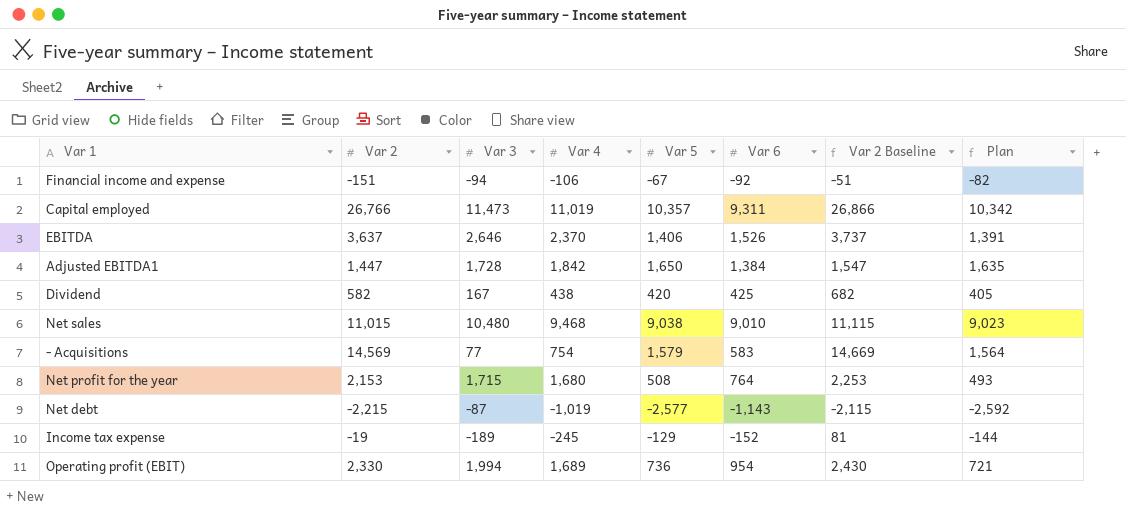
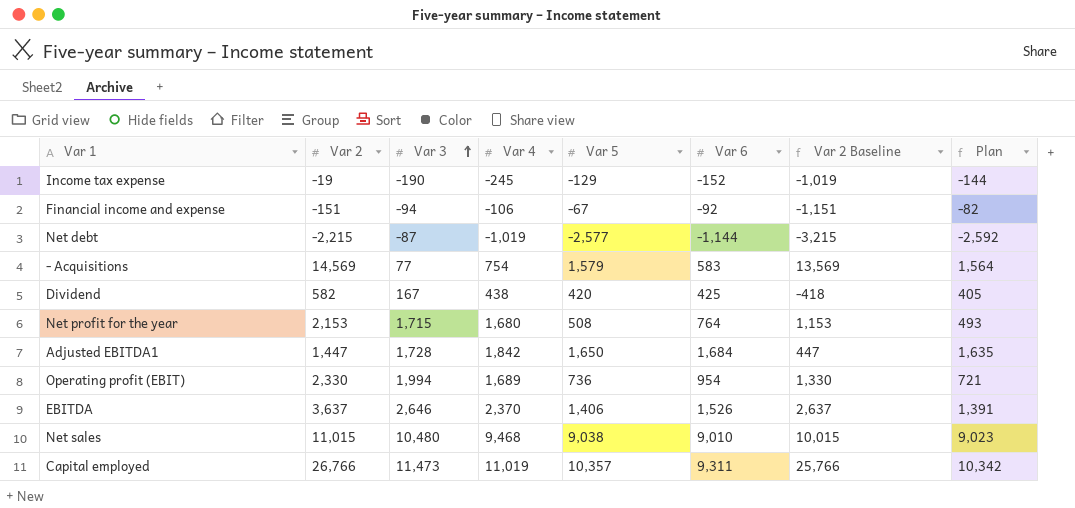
row order: none -> Var 3 ascending
column Var 2 Baseline | formula: [Var 2] + 100 -> [Var 2] - 1000
Income tax expense | Var 3: -189 -> -190
Net debt | Var 6: -1,143 -> -1,144
Adjusted EBITDA1 | Var 6: 1,384 -> 1,684

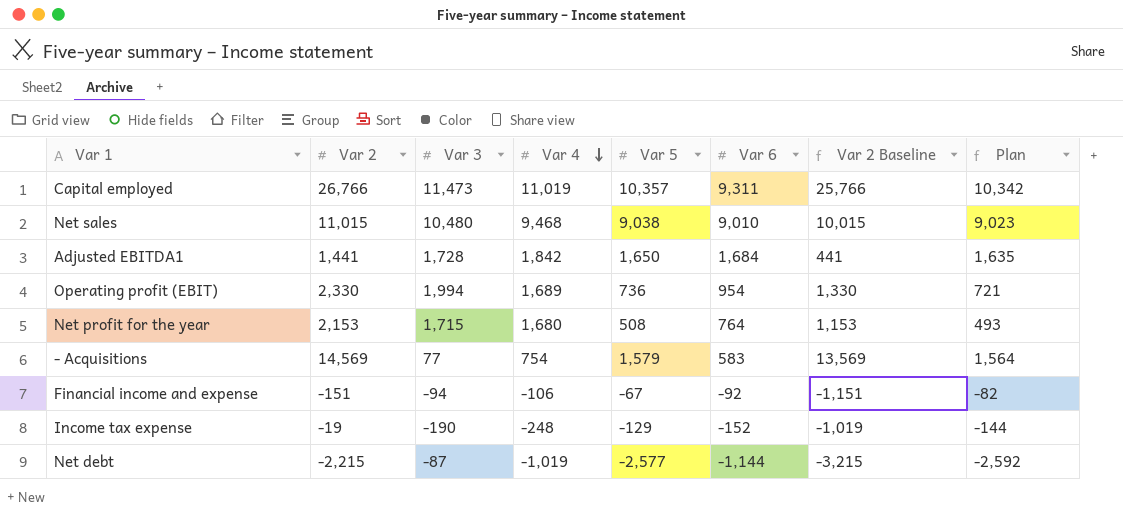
row order: Var 3 ascending -> Var 4 descending
row Dividend: 582 | 167 | 438 | 420 | 425 | -418 | 405 -> none
row EBITDA: 3,637 | 2,646 | 2,370 | 1,406 | 1,526 | 2,637 | 1,391 -> none
Adjusted EBITDA1 | Var 2: 1,447 -> 1,441
Adjusted EBITDA1 | Var 2 Baseline: 447 -> 441
Income tax expense | Var 4: -245 -> -248

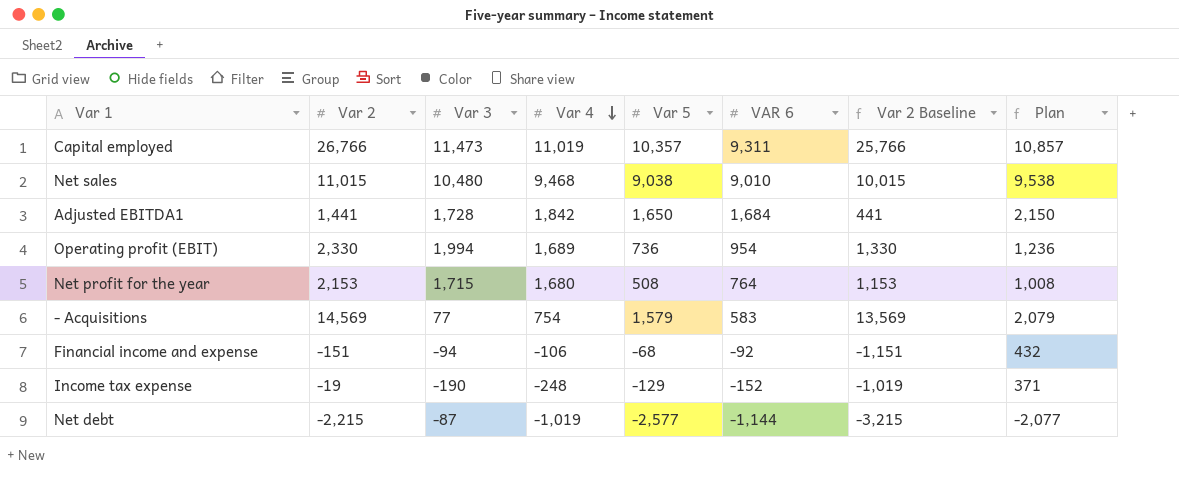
column name: Var 6 -> VAR 6
column Plan | formula: [Var 5] - 15 -> [Var 5] + 500
Financial income and expense | Var 5: -67 -> -68

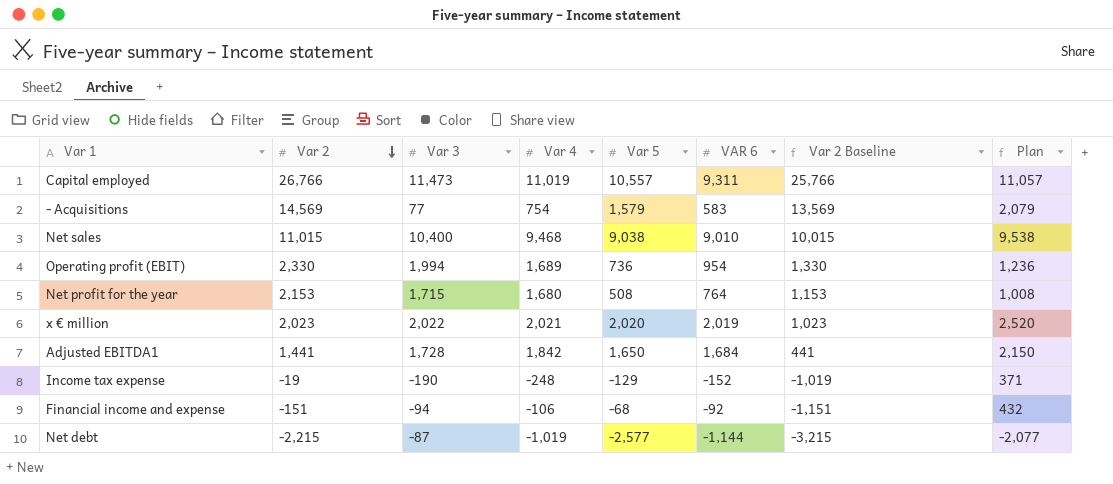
row order: Var 4 descending -> Var 2 descending
Capital employed | Var 5: 10,357 -> 10,557
Capital employed | Plan: 10,857 -> 11,057
Net sales | Var 3: 10,480 -> 10,400
row x € million: none -> 2,023 | 2,022 | 2,021 | 2,020 | 2,019 | 1,023 | 2,520

